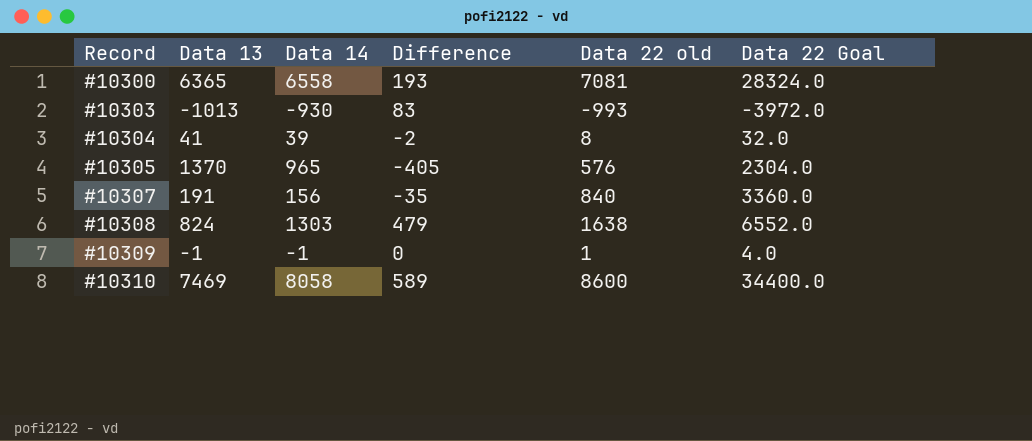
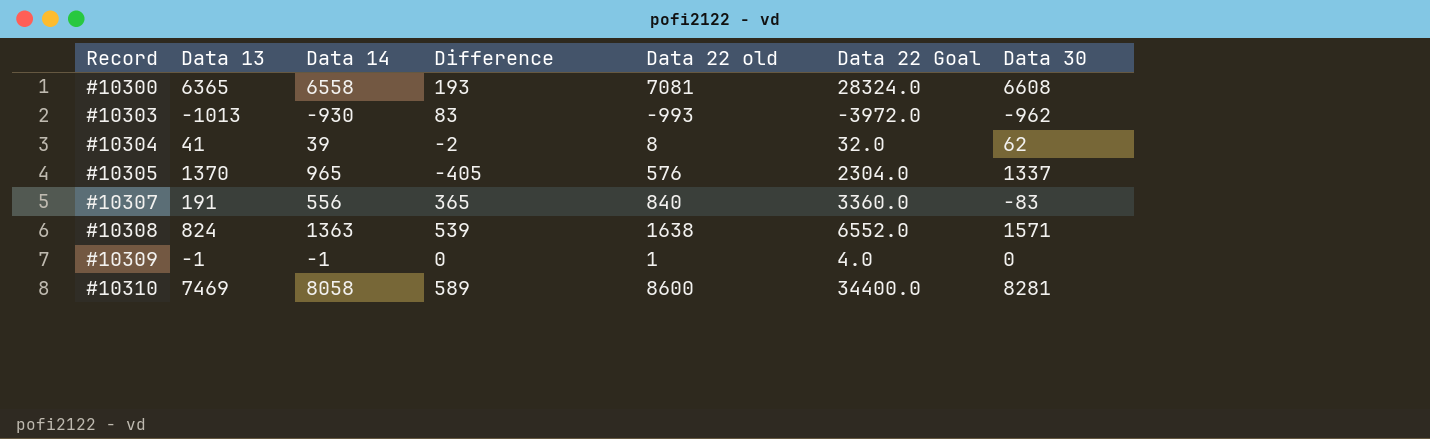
column Data 30 | position: none -> 7
#10307 | Data 14: 156 -> 556
#10307 | Difference: -35 -> 365
#10308 | Data 14: 1303 -> 1363
#10308 | Difference: 479 -> 539

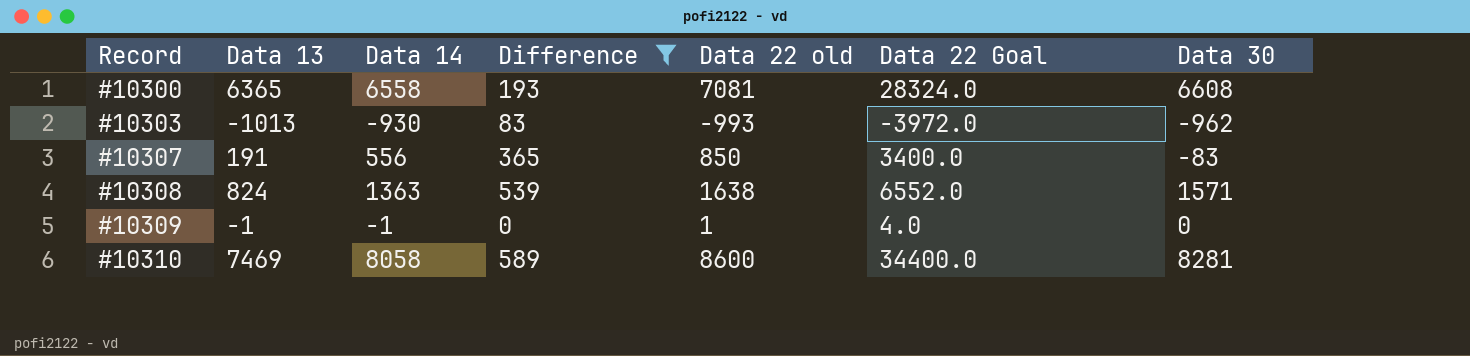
filter: none -> Difference >= 0
#10307 | Data 22 old: 840 -> 850
#10307 | Data 22 Goal: 3360.0 -> 3400.0

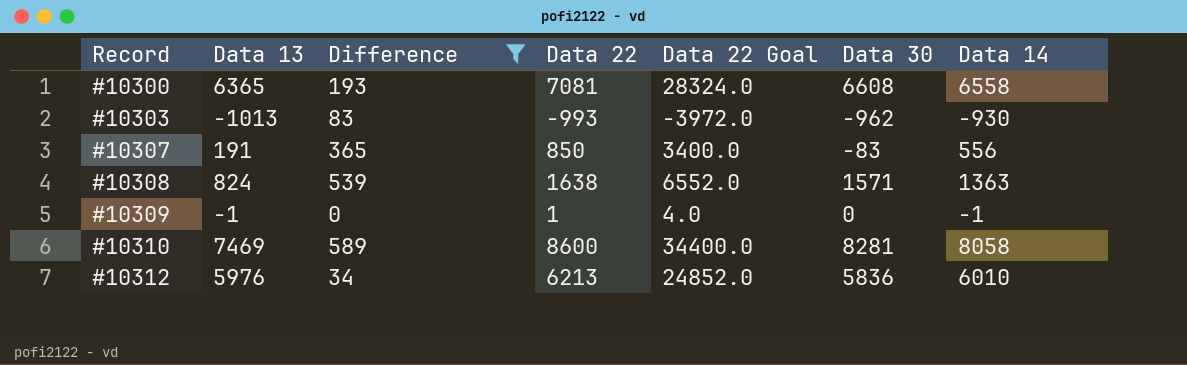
column name: Data 22 old -> Data 22
column Data 14 | position: 3 -> 7
row #10312: none -> 5976 | 34 | 6213 | 24852.0 | 5836 | 6010

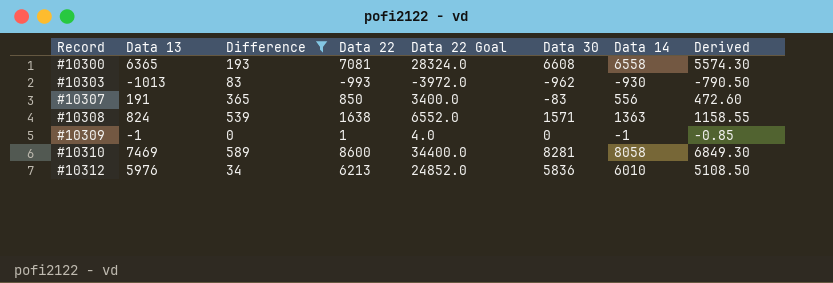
column Derived | formula: none -> [Data 14] * 0.85

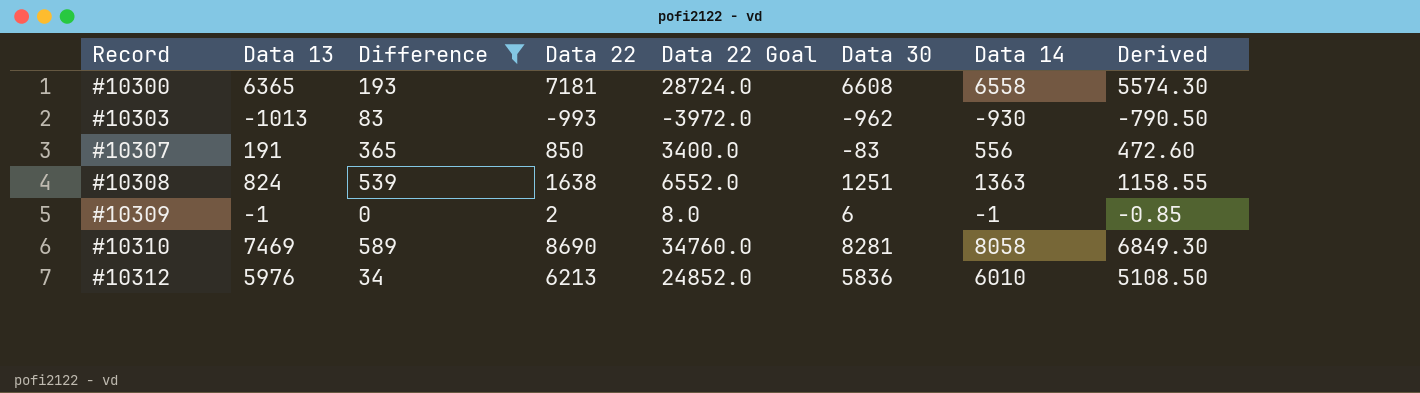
#10300 | Data 22: 7081 -> 7181
#10300 | Data 22 Goal: 28324.0 -> 28724.0
#10308 | Data 30: 1571 -> 1251
#10309 | Data 22: 1 -> 2
#10309 | Data 22 Goal: 4.0 -> 8.0
#10309 | Data 30: 0 -> 6
#10310 | Data 22: 8600 -> 8690
#10310 | Data 22 Goal: 34400.0 -> 34760.0

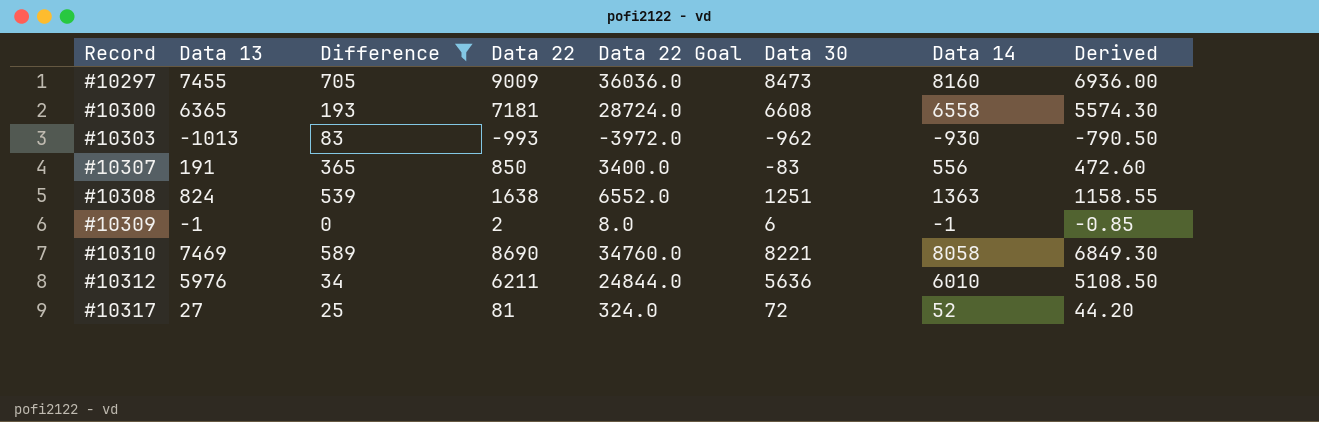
row #10297: none -> 7455 | 705 | 9009 | 36036.0 | 8473 | 8160 | 6936.00
#10310 | Data 30: 8281 -> 8221
#10312 | Data 22: 6213 -> 6211
#10312 | Data 22 Goal: 24852.0 -> 24844.0
#10312 | Data 30: 5836 -> 5636
row #10317: none -> 27 | 25 | 81 | 324.0 | 72 | 52 | 44.20

